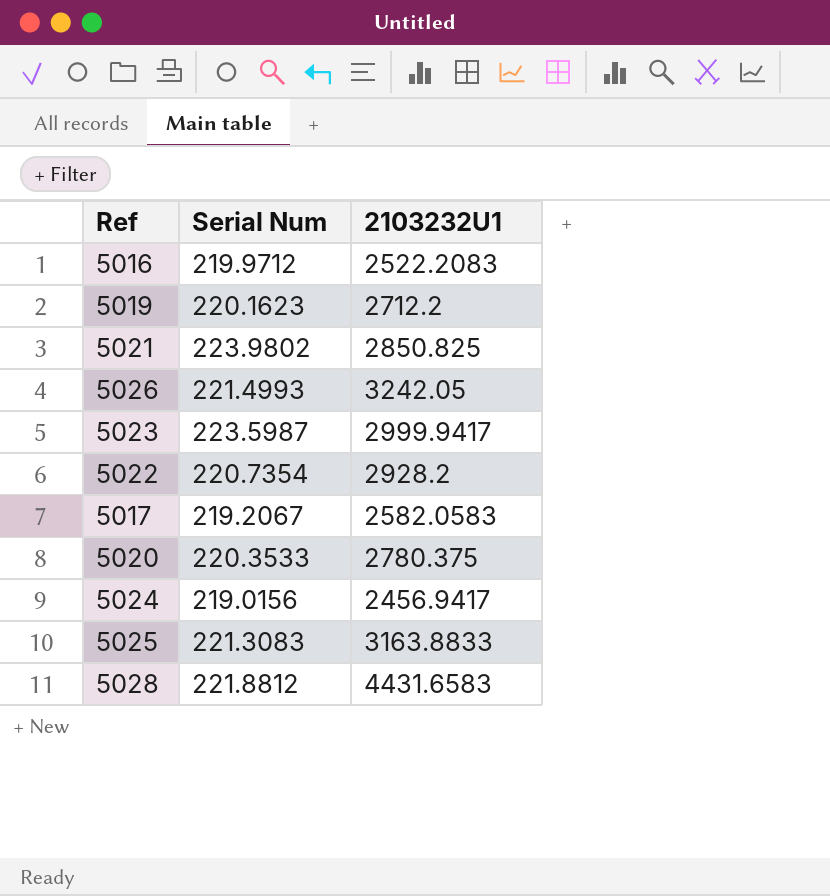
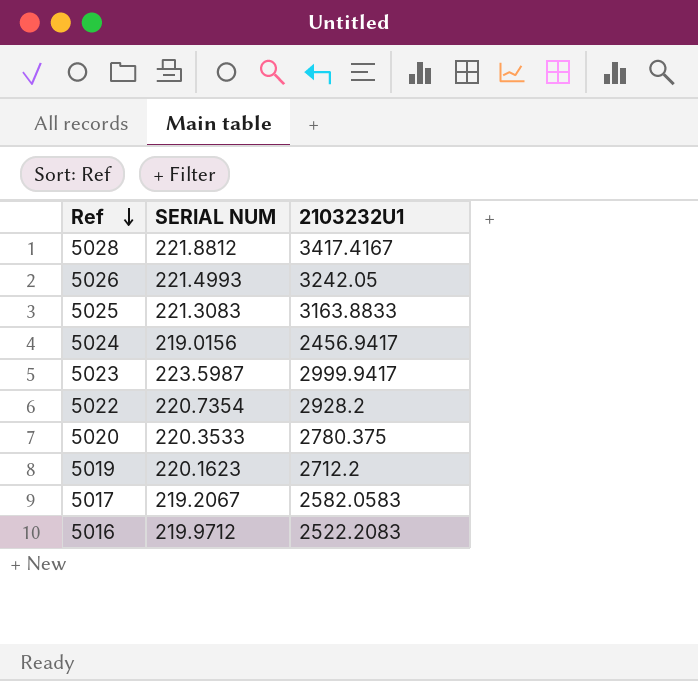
row order: none -> Ref descending
column name: Serial Num -> SERIAL NUM
row 5021: 223.9802 | 2850.825 -> none
5028 | 2103232U1: 4431.6583 -> 3417.4167

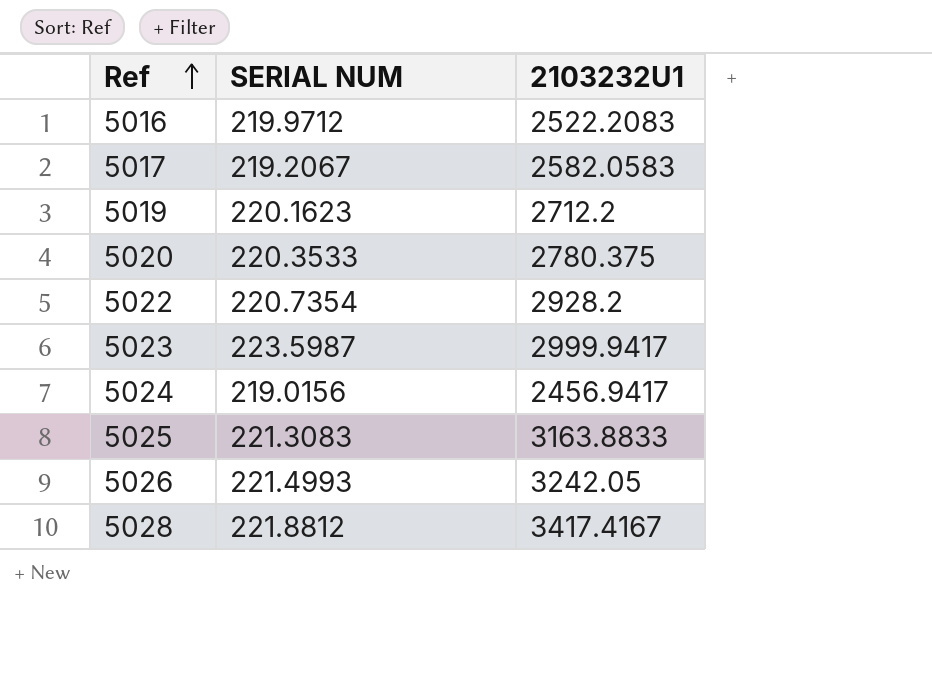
row order: Ref descending -> Ref ascending

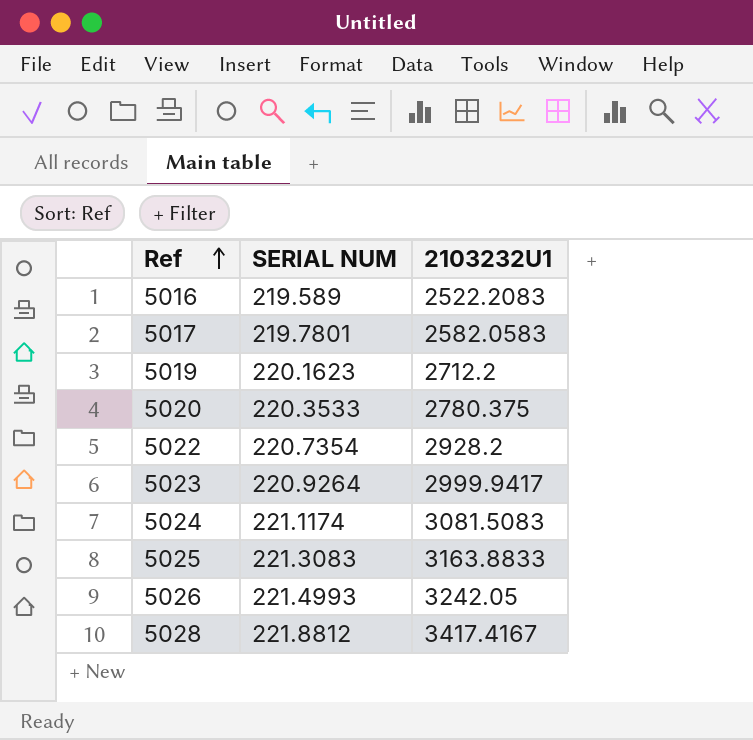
5016 | SERIAL NUM: 219.9712 -> 219.589
5017 | SERIAL NUM: 219.2067 -> 219.7801
5023 | SERIAL NUM: 223.5987 -> 220.9264
5024 | SERIAL NUM: 219.0156 -> 221.1174
5024 | 2103232U1: 2456.9417 -> 3081.5083

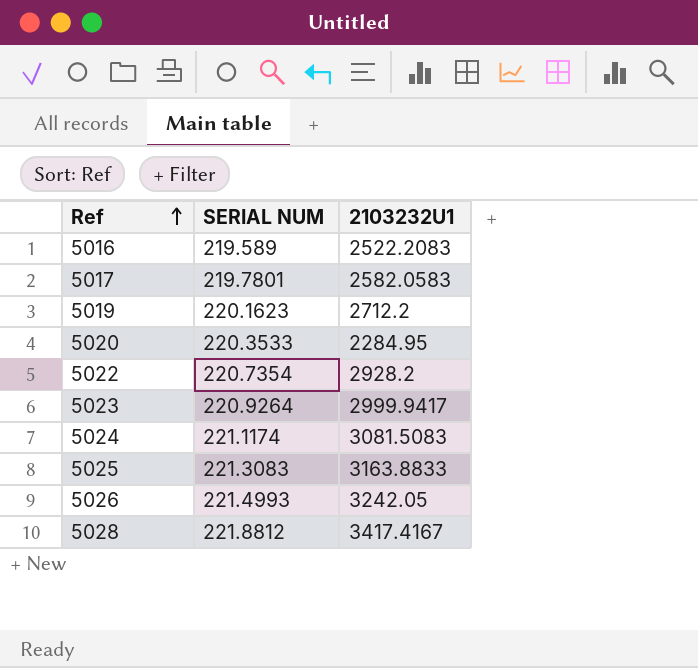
5020 | 2103232U1: 2780.375 -> 2284.95

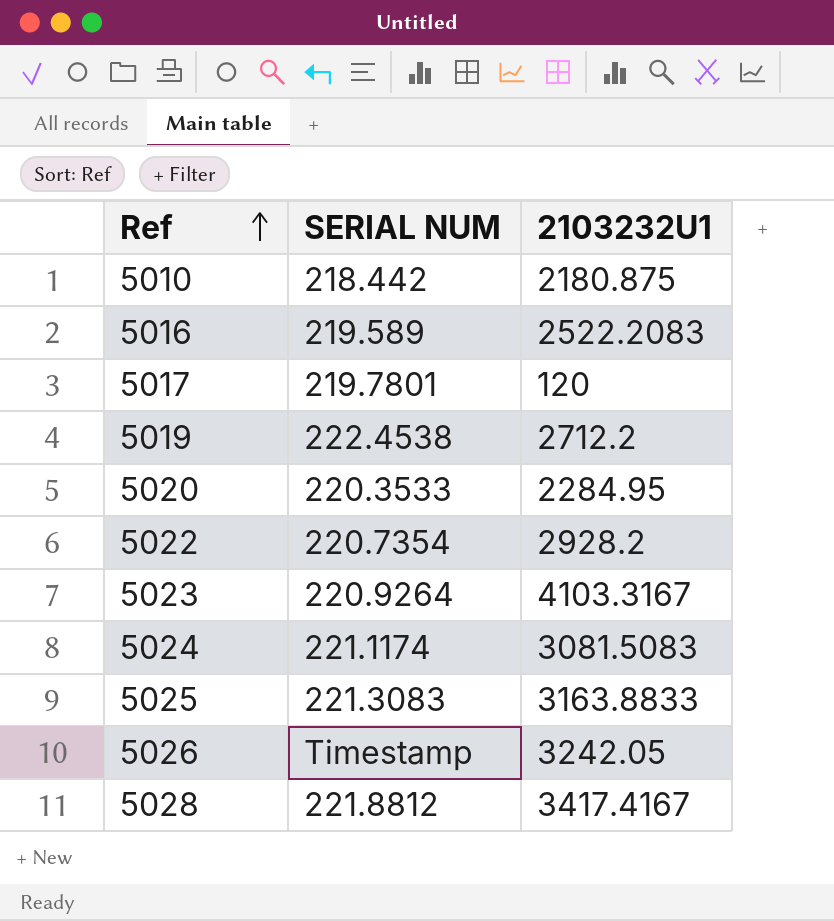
row 5010: none -> 218.442 | 2180.875
5017 | 2103232U1: 2582.0583 -> 120
5019 | SERIAL NUM: 220.1623 -> 222.4538
5023 | 2103232U1: 2999.9417 -> 4103.3167
5026 | SERIAL NUM: 221.4993 -> Timestamp

